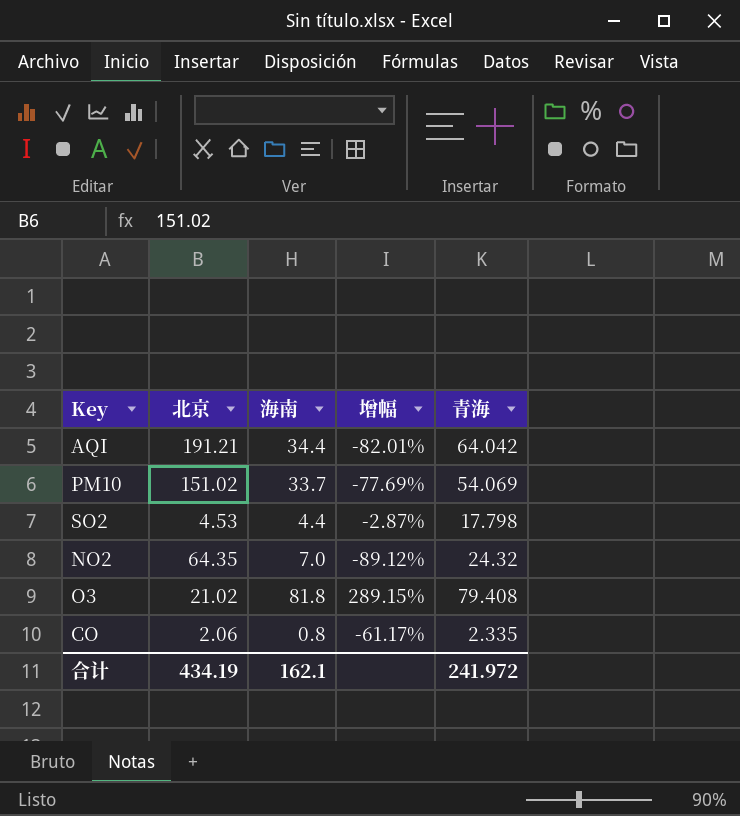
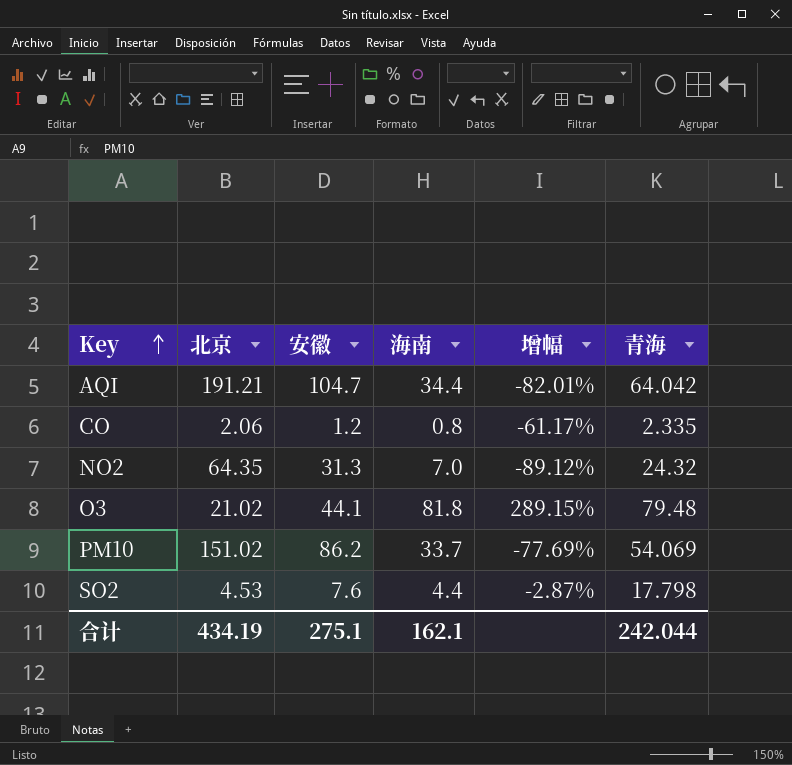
row order: none -> Key ascending
column 安徽 | position: none -> 3
O3 | 青海: 79.408 -> 79.48
合计 | 青海: 241.972 -> 242.044

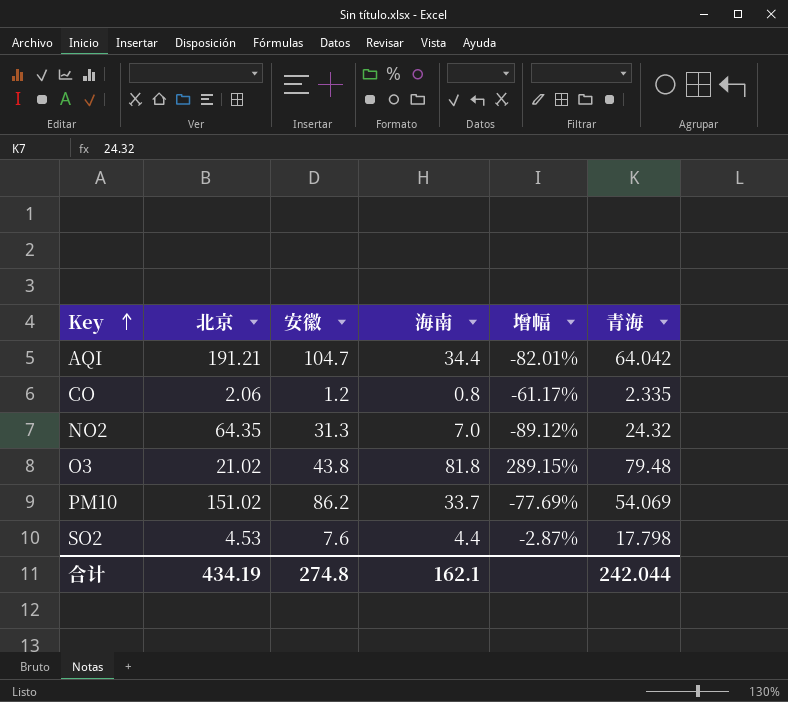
O3 | 安徽: 44.1 -> 43.8
合计 | 安徽: 275.1 -> 274.8

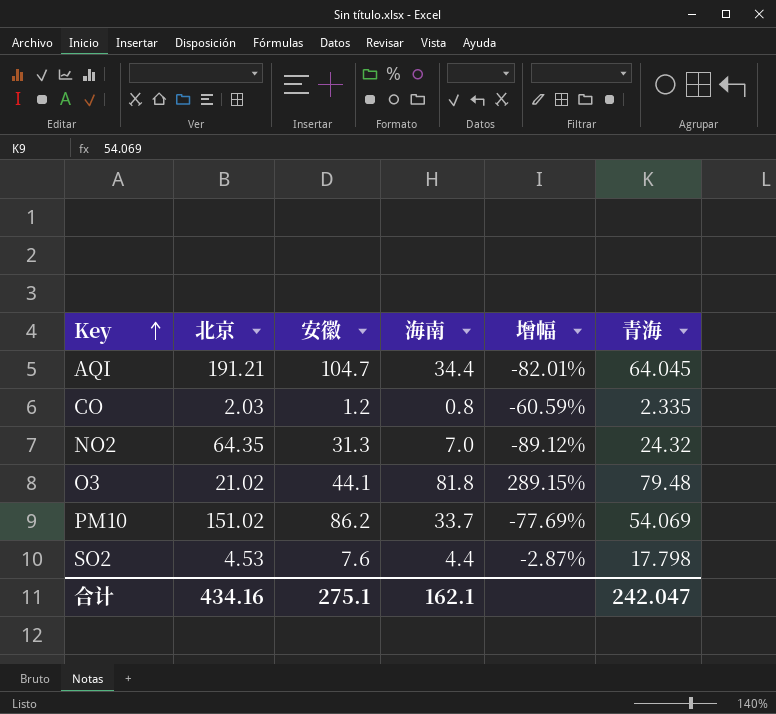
AQI | 青海: 64.042 -> 64.045
CO | 北京: 2.06 -> 2.03
CO | 增幅: -61.17% -> -60.59%
O3 | 安徽: 43.8 -> 44.1
合计 | 北京: 434.19 -> 434.16
合计 | 安徽: 274.8 -> 275.1
合计 | 青海: 242.044 -> 242.047

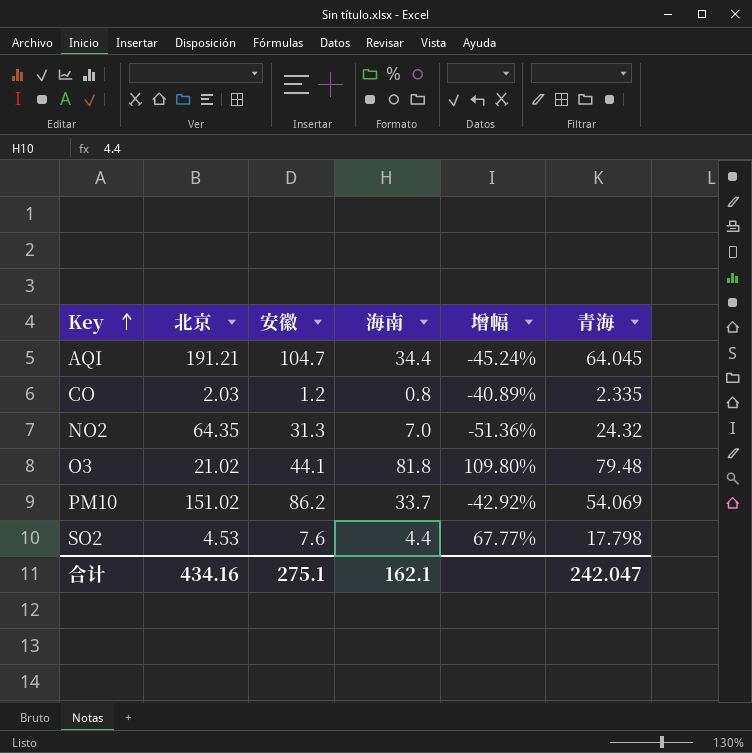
column 增幅 | formula: ([海南] - [北京]) / [北京] -> ([安徽] - [北京]) / [北京]

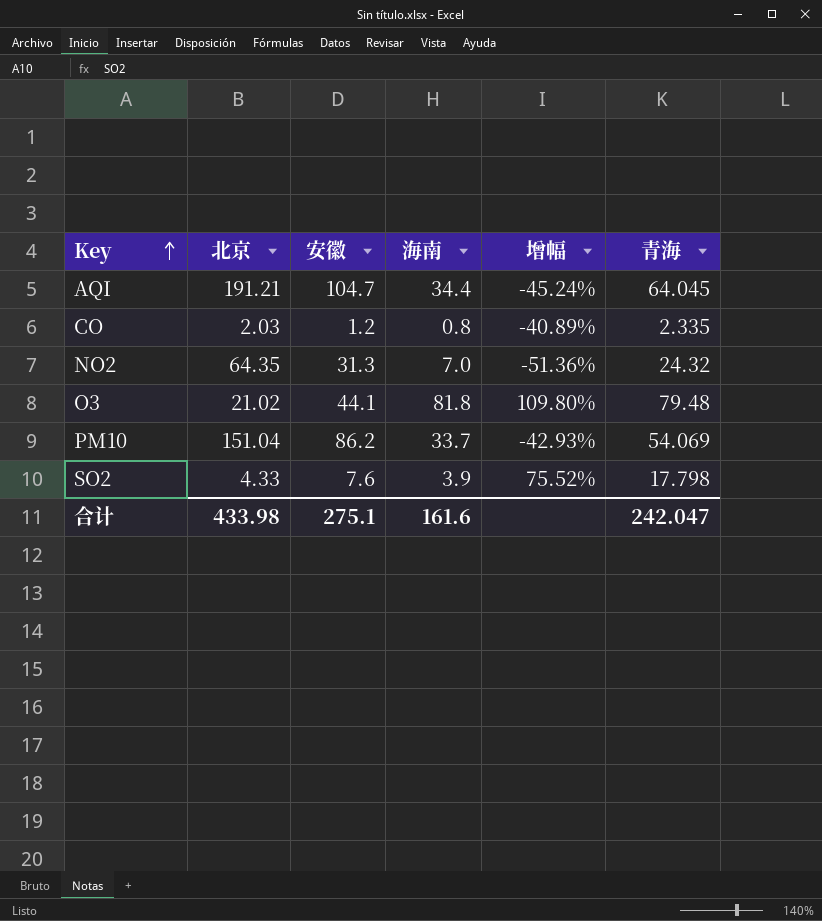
PM10 | 北京: 151.02 -> 151.04
PM10 | 增幅: -42.92% -> -42.93%
SO2 | 北京: 4.53 -> 4.33
SO2 | 海南: 4.4 -> 3.9
SO2 | 增幅: 67.77% -> 75.52%
合计 | 北京: 434.16 -> 433.98
合计 | 海南: 162.1 -> 161.6

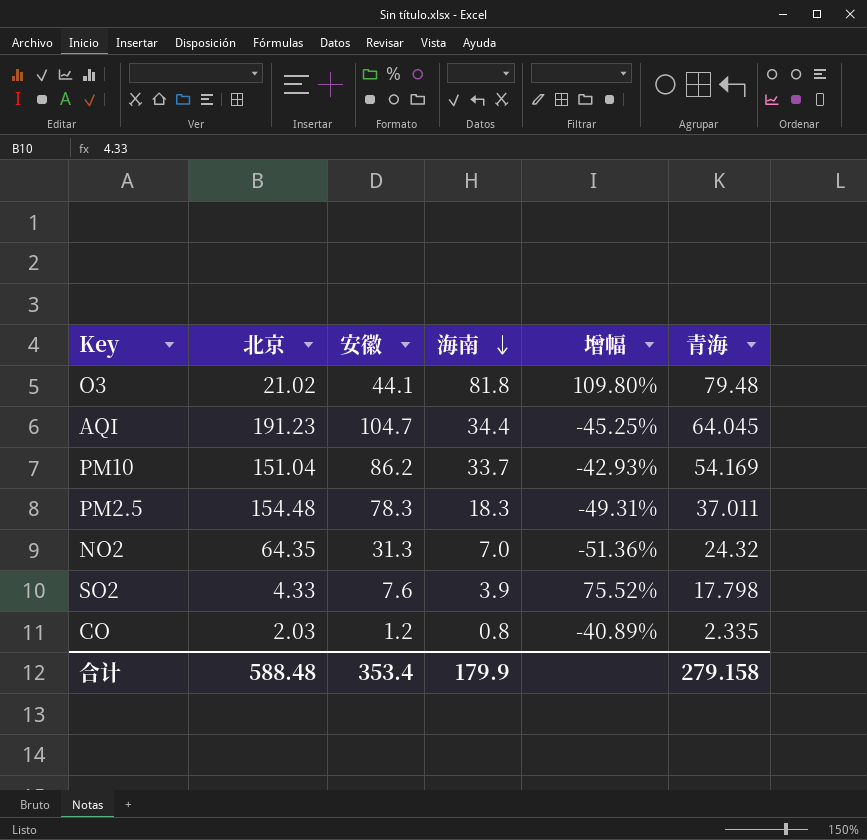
row order: Key ascending -> 海南 descending
AQI | 北京: 191.21 -> 191.23
AQI | 增幅: -45.24% -> -45.25%
PM10 | 青海: 54.069 -> 54.169
row PM2.5: none -> 154.48 | 78.3 | 18.3 | -49.31% | 37.011
合计 | 北京: 433.98 -> 588.48
合计 | 安徽: 275.1 -> 353.4
合计 | 海南: 161.6 -> 179.9
合计 | 青海: 242.047 -> 279.158

